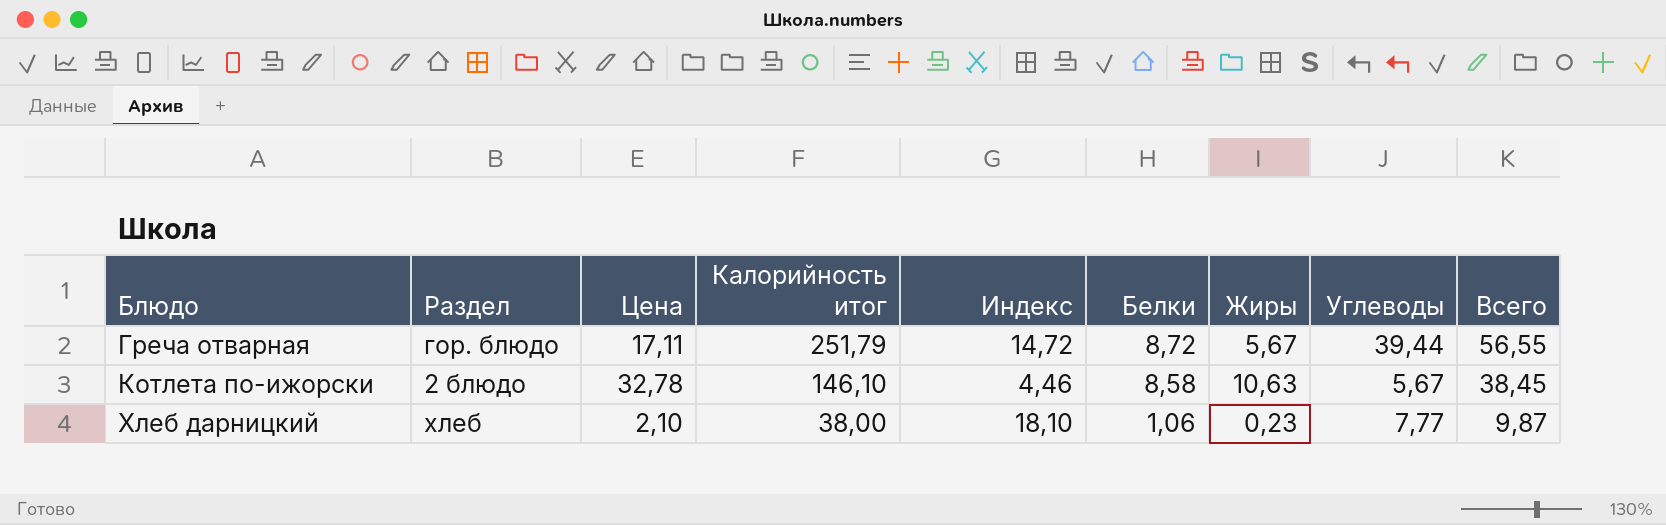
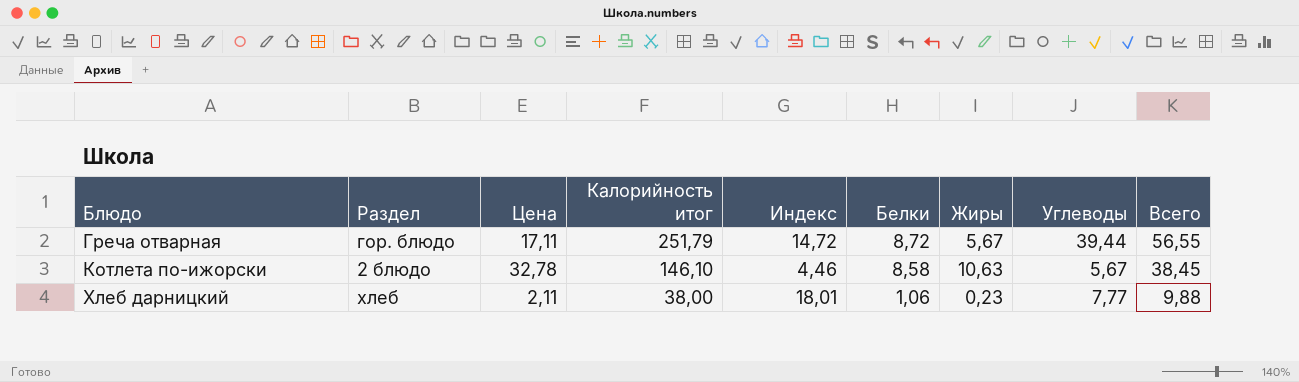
Хлеб дарницкий | Цена: 2,10 -> 2,11
Хлеб дарницкий | Индекс: 18,10 -> 18,01
Хлеб дарницкий | Всего: 9,87 -> 9,88

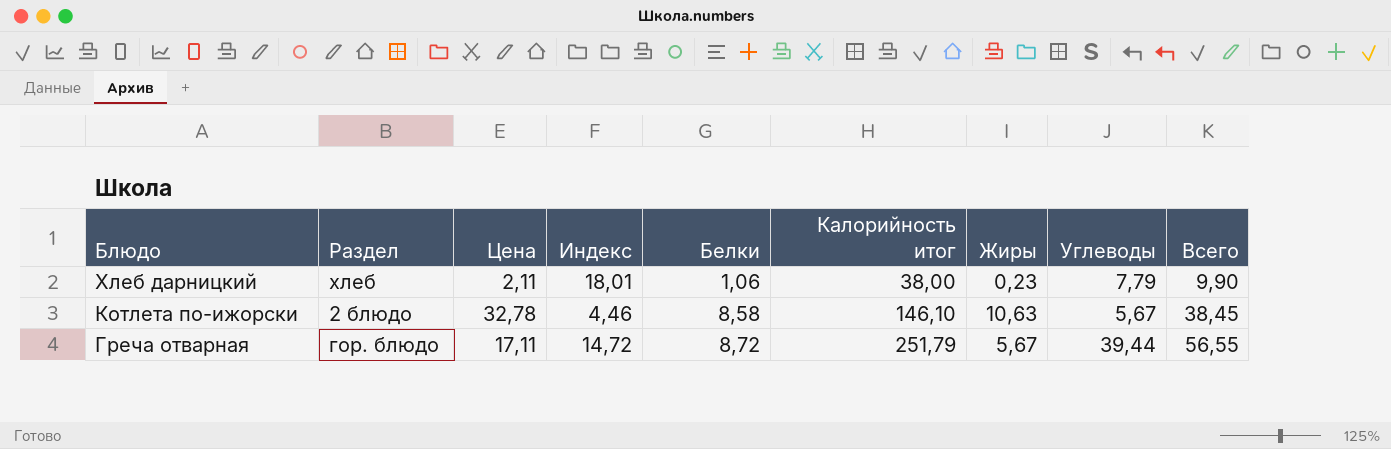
row order: Блюдо ascending -> Блюдо descending
column Калорийность итог | position: 4 -> 6
Хлеб дарницкий | Углеводы: 7,77 -> 7,79
Хлеб дарницкий | Всего: 9,88 -> 9,90

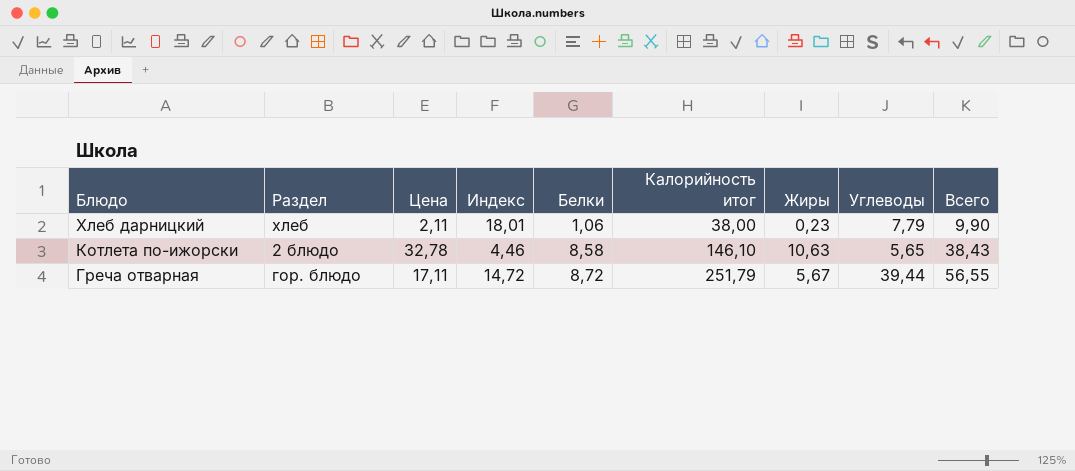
Котлета по-ижорски | Углеводы: 5,67 -> 5,65
Котлета по-ижорски | Всего: 38,45 -> 38,43

